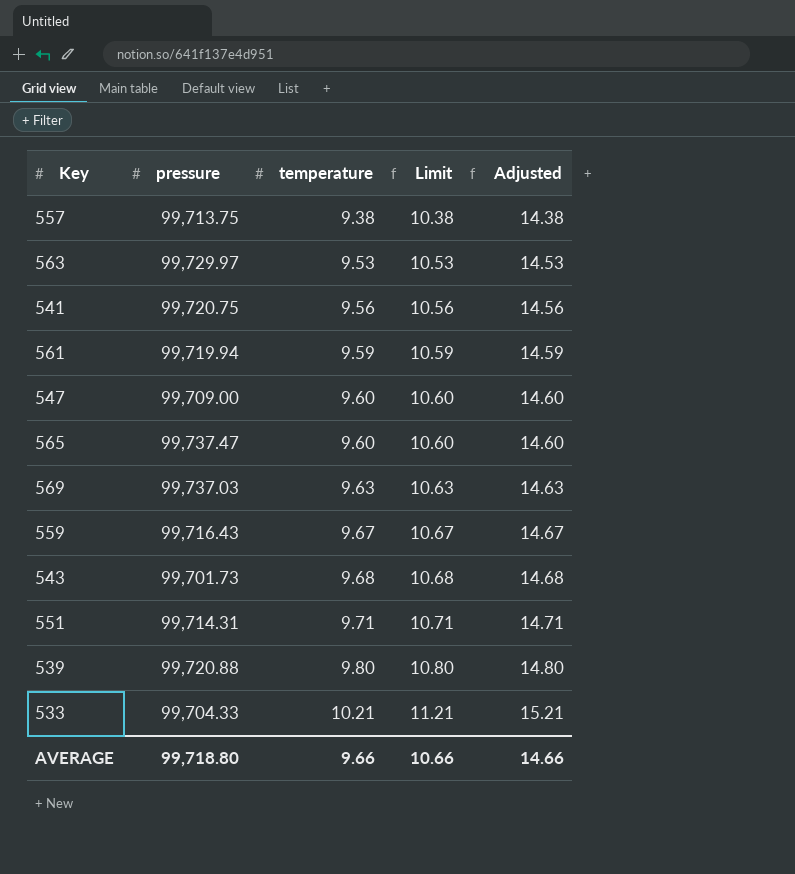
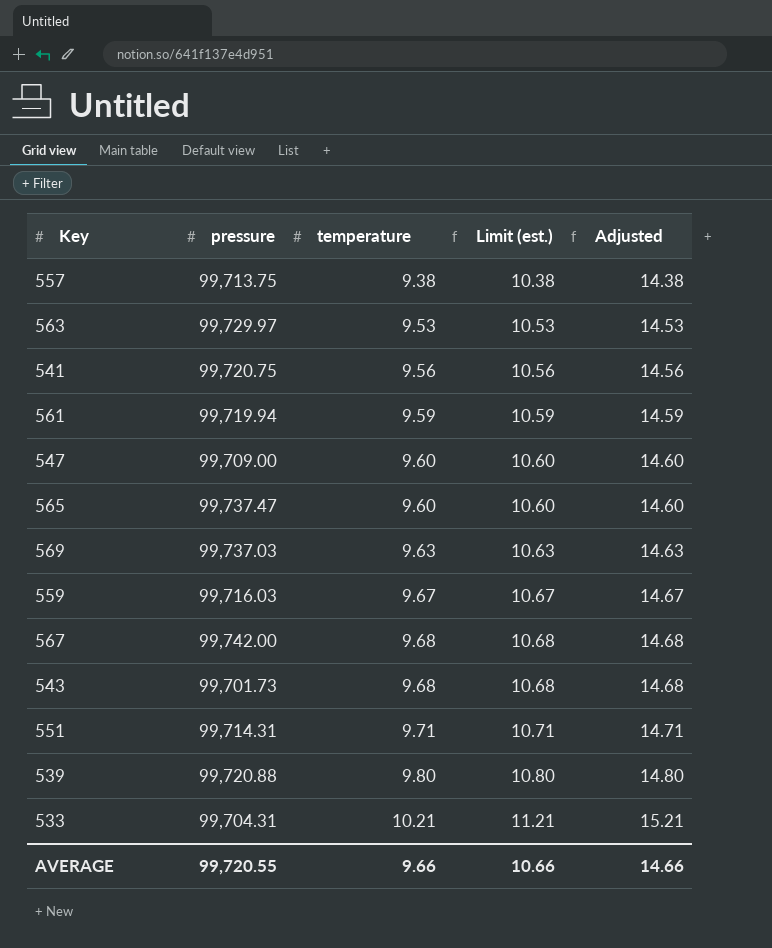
column name: Limit -> Limit (est.)
559 | pressure: 99,716.43 -> 99,716.03
row 567: none -> 99,742.00 | 9.68 | 10.68 | 14.68
533 | pressure: 99,704.33 -> 99,704.31
AVERAGE | pressure: 99,718.80 -> 99,720.55

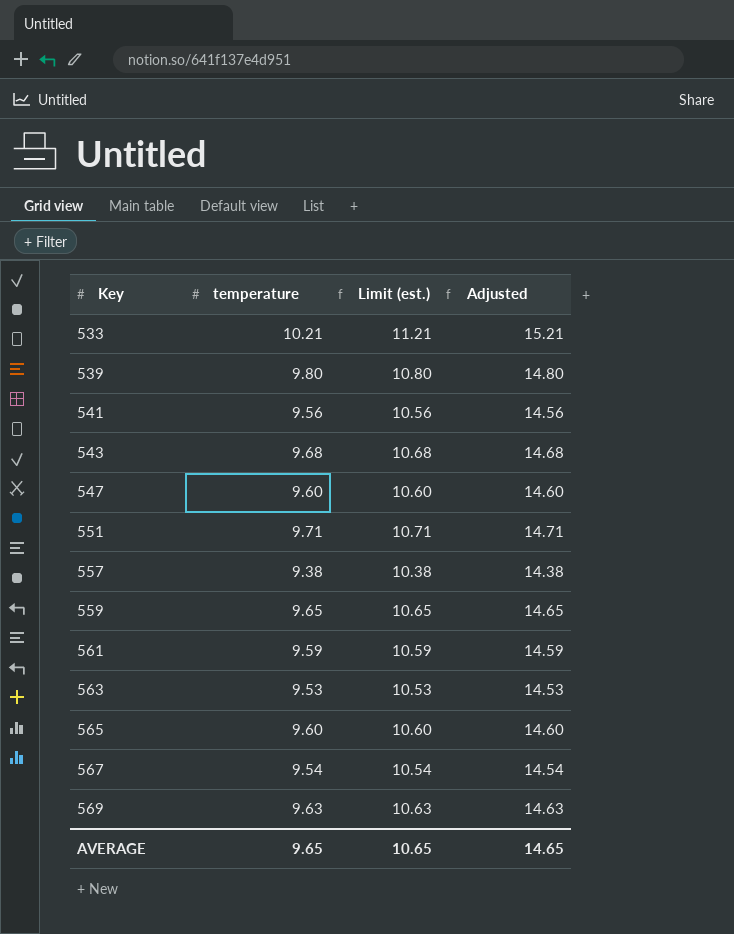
row order: temperature ascending -> Key ascending
column pressure | position: 2 -> none
559 | temperature: 9.67 -> 9.65
559 | Limit (est.): 10.67 -> 10.65
559 | Adjusted: 14.67 -> 14.65
567 | temperature: 9.68 -> 9.54
567 | Limit (est.): 10.68 -> 10.54
567 | Adjusted: 14.68 -> 14.54
AVERAGE | temperature: 9.66 -> 9.65
AVERAGE | Limit (est.): 10.66 -> 10.65
AVERAGE | Adjusted: 14.66 -> 14.65

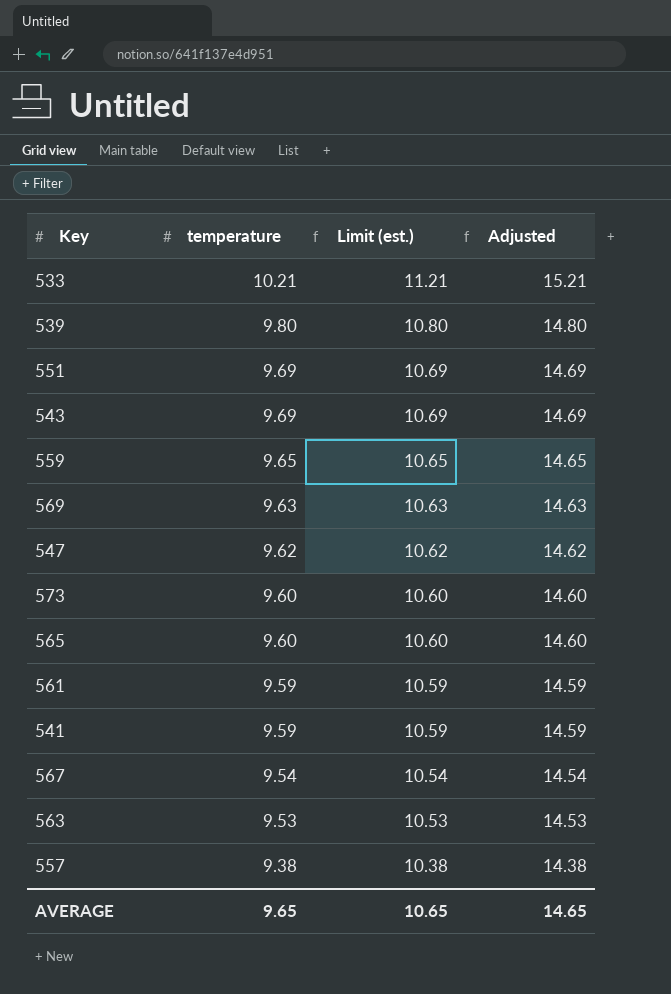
row order: Key ascending -> temperature descending
551 | temperature: 9.71 -> 9.69
551 | Limit (est.): 10.71 -> 10.69
551 | Adjusted: 14.71 -> 14.69
543 | temperature: 9.68 -> 9.69
543 | Limit (est.): 10.68 -> 10.69
543 | Adjusted: 14.68 -> 14.69
547 | temperature: 9.60 -> 9.62
547 | Limit (est.): 10.60 -> 10.62
547 | Adjusted: 14.60 -> 14.62
row 573: none -> 9.60 | 10.60 | 14.60
541 | temperature: 9.56 -> 9.59
541 | Limit (est.): 10.56 -> 10.59
541 | Adjusted: 14.56 -> 14.59

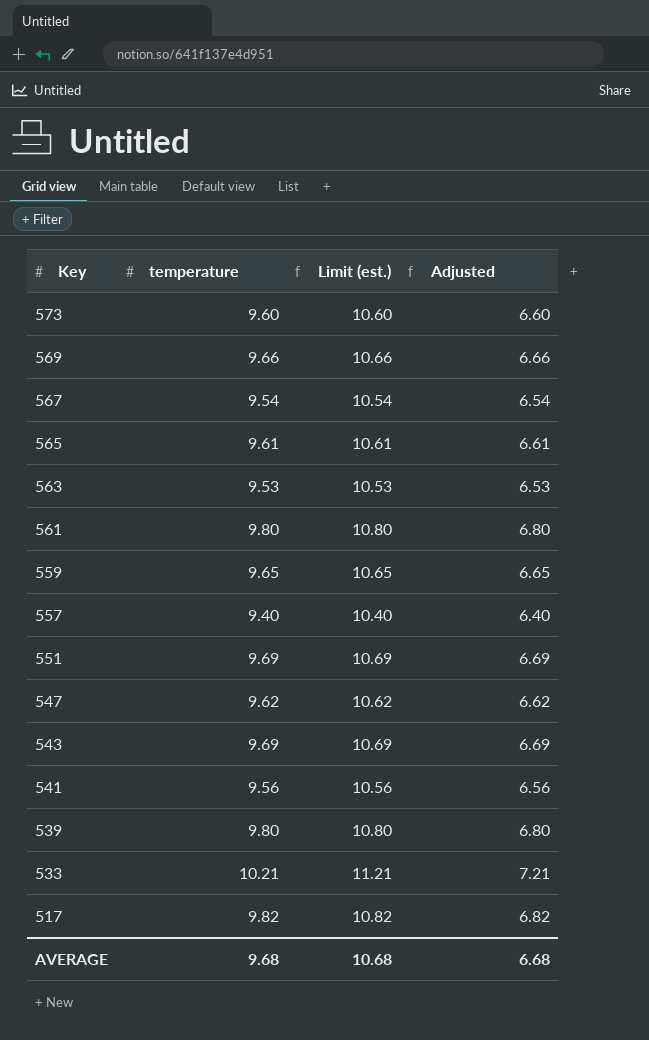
row order: temperature descending -> Key descending
column Adjusted | formula: [temperature] + 5 -> [temperature] - 3
569 | temperature: 9.63 -> 9.66
569 | Limit (est.): 10.63 -> 10.66
565 | temperature: 9.60 -> 9.61
565 | Limit (est.): 10.60 -> 10.61
561 | temperature: 9.59 -> 9.80
561 | Limit (est.): 10.59 -> 10.80
557 | temperature: 9.38 -> 9.40
557 | Limit (est.): 10.38 -> 10.40
541 | temperature: 9.59 -> 9.56
541 | Limit (est.): 10.59 -> 10.56
row 517: none -> 9.82 | 10.82 | 6.82
AVERAGE | temperature: 9.65 -> 9.68
AVERAGE | Limit (est.): 10.65 -> 10.68
AVERAGE | Adjusted: 14.65 -> 6.68

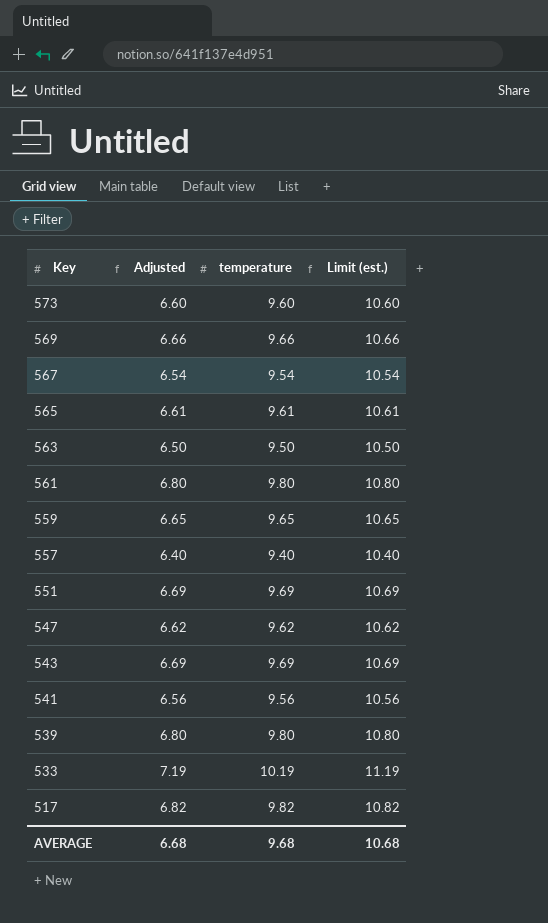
column Adjusted | position: 4 -> 2
563 | Adjusted: 6.53 -> 6.50
563 | temperature: 9.53 -> 9.50
563 | Limit (est.): 10.53 -> 10.50
533 | Adjusted: 7.21 -> 7.19
533 | temperature: 10.21 -> 10.19
533 | Limit (est.): 11.21 -> 11.19

